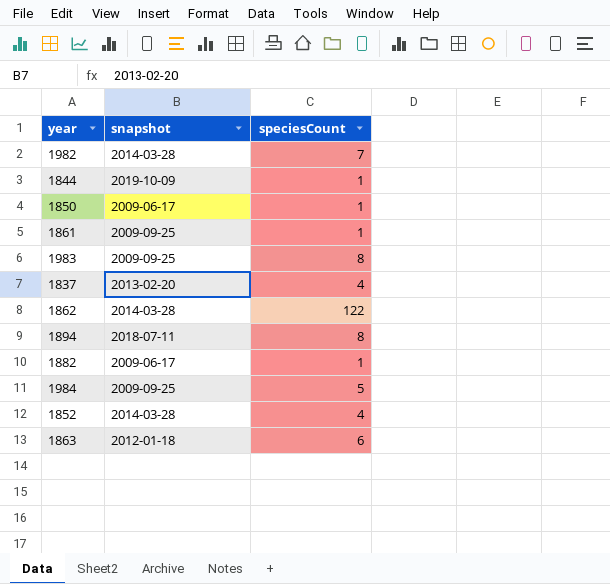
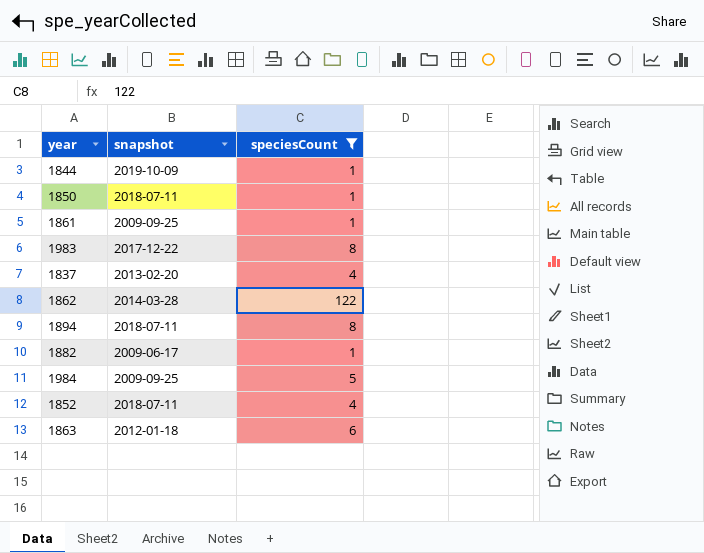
filter: none -> speciesCount != 7
1850 | snapshot: 2009-06-17 -> 2018-07-11
1983 | snapshot: 2009-09-25 -> 2017-12-22
1852 | snapshot: 2014-03-28 -> 2018-07-11

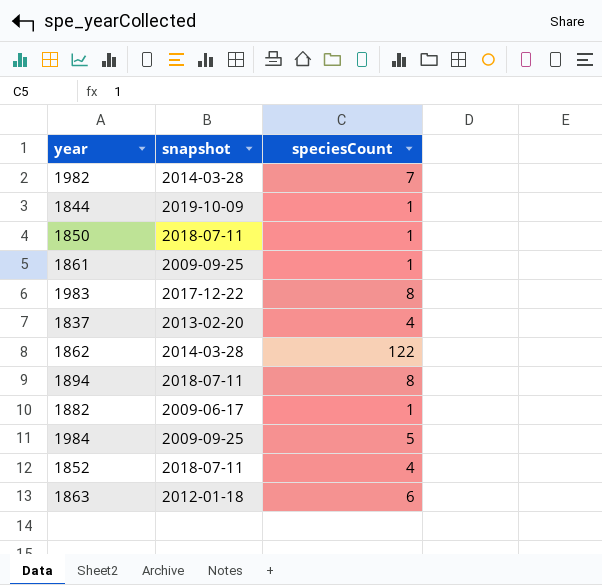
filter: speciesCount != 7 -> none

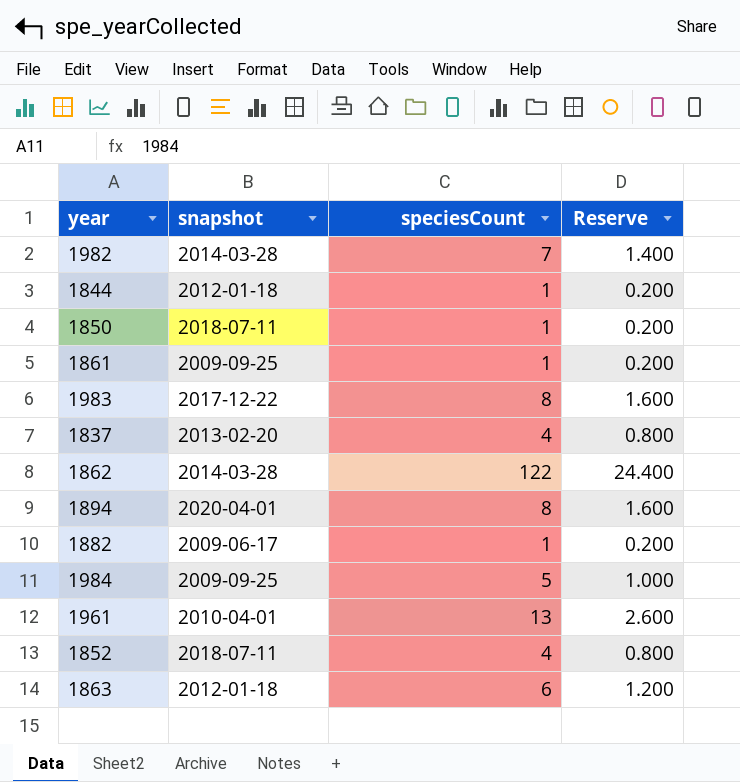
column Reserve | formula: none -> [speciesCount] * 0.2
1844 | snapshot: 2019-10-09 -> 2012-01-18
1894 | snapshot: 2018-07-11 -> 2020-04-01
row 1961: none -> 2010-04-01 | 13 | 2.600

